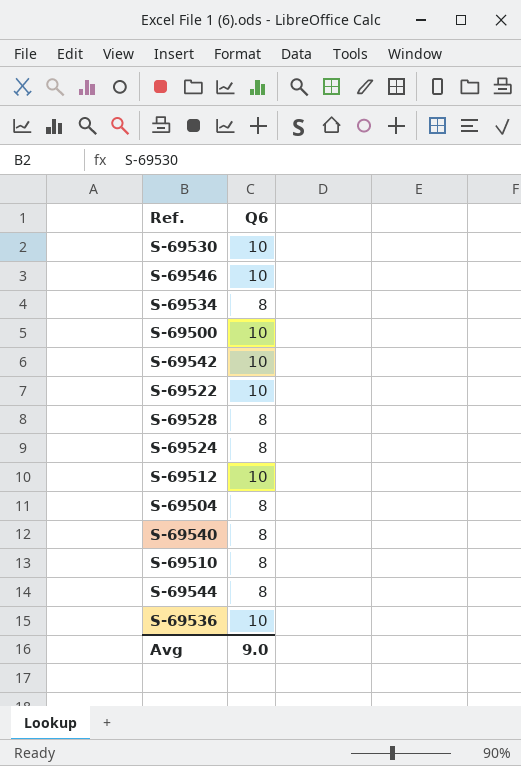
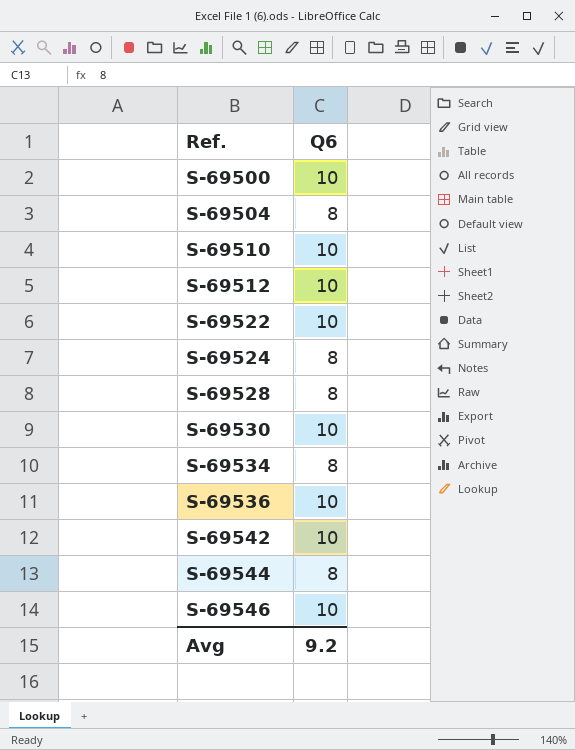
row order: none -> Ref. ascending
row S-69540: 8 -> none
S-69510 | Q6: 8 -> 10
Avg | Q6: 9.0 -> 9.2

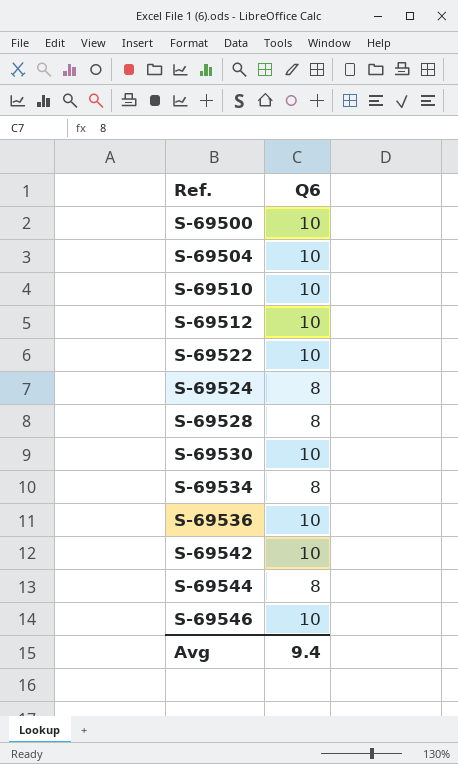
S-69504 | Q6: 8 -> 10
Avg | Q6: 9.2 -> 9.4

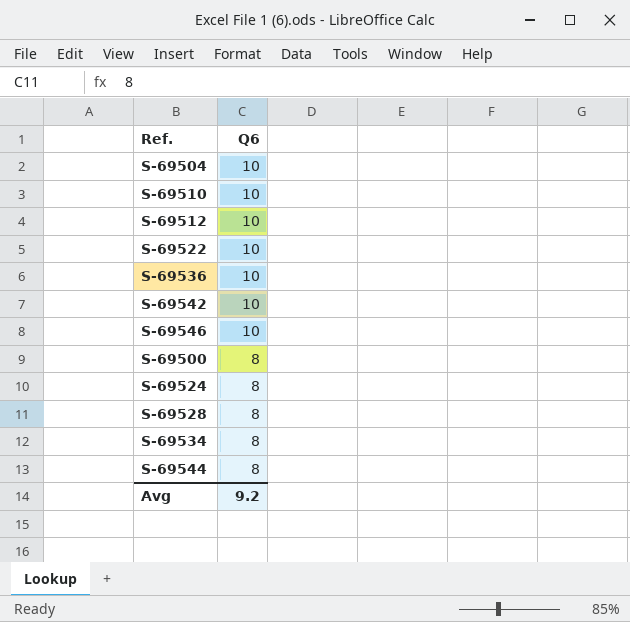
row order: Ref. ascending -> Q6 descending
row S-69530: 10 -> none
S-69500 | Q6: 10 -> 8
Avg | Q6: 9.4 -> 9.2

